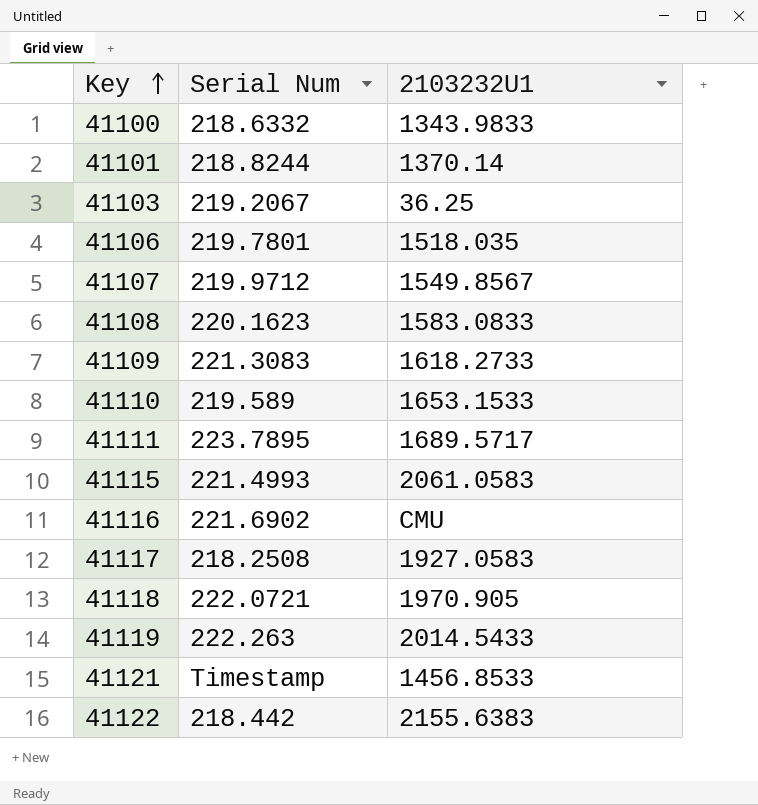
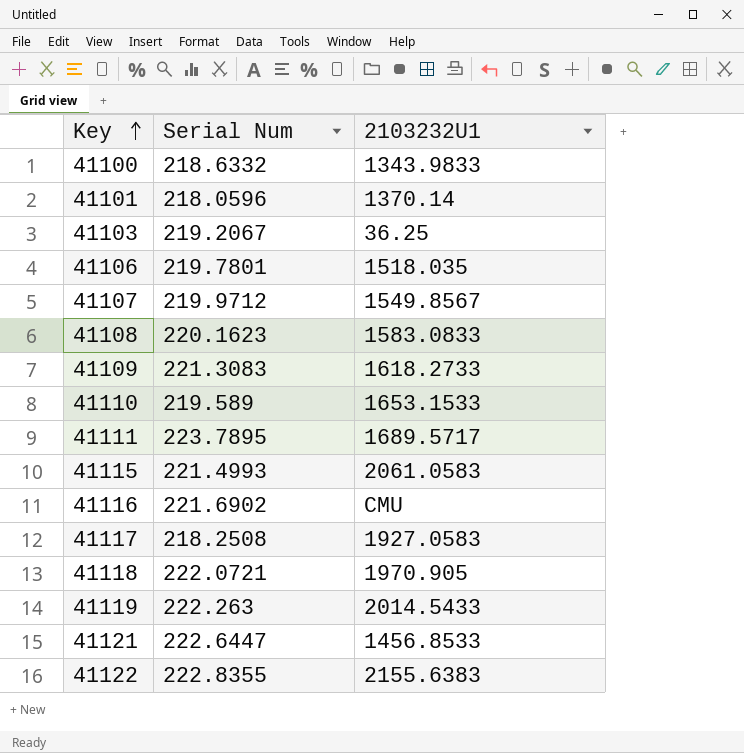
41101 | Serial Num: 218.8244 -> 218.0596
41121 | Serial Num: Timestamp -> 222.6447
41122 | Serial Num: 218.442 -> 222.8355

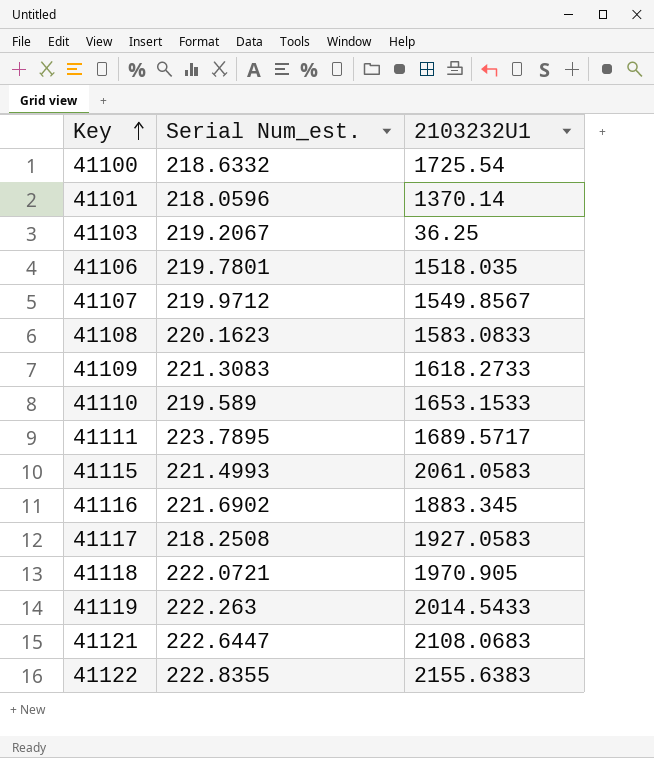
column name: Serial Num -> Serial Num_est.
41100 | 2103232U1: 1343.9833 -> 1725.54
41116 | 2103232U1: CMU -> 1883.345
41121 | 2103232U1: 1456.8533 -> 2108.0683

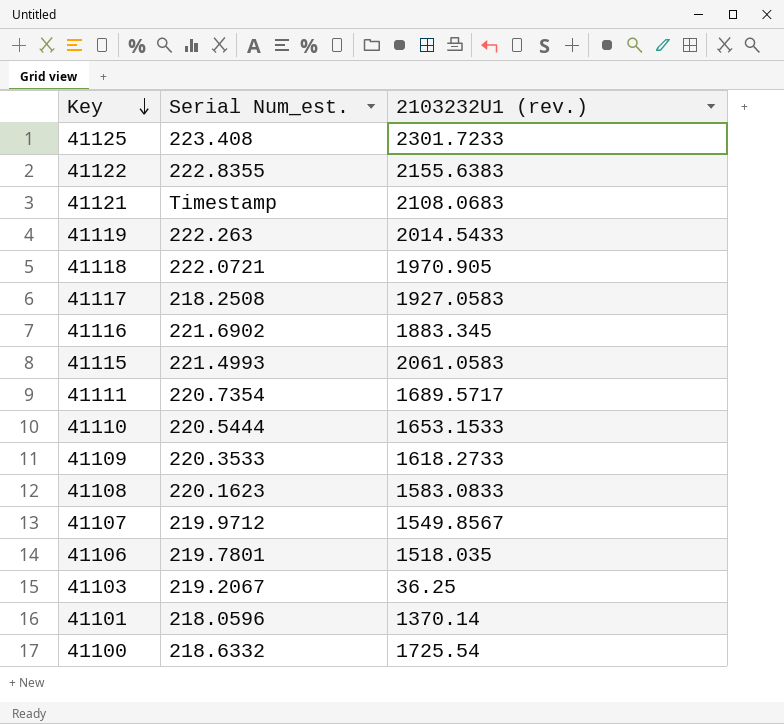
row order: Key ascending -> Key descending
column name: 2103232U1 -> 2103232U1 (rev.)
row 41125: none -> 223.408 | 2301.7233
41121 | Serial Num_est.: 222.6447 -> Timestamp
41111 | Serial Num_est.: 223.7895 -> 220.7354
41110 | Serial Num_est.: 219.589 -> 220.5444
41109 | Serial Num_est.: 221.3083 -> 220.3533

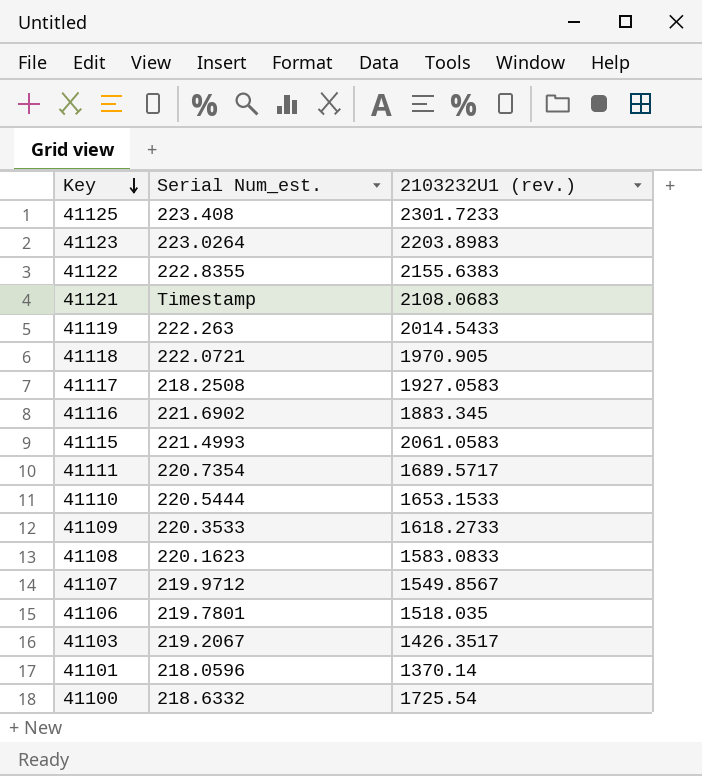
row 41123: none -> 223.0264 | 2203.8983
41103 | 2103232U1 (rev.): 36.25 -> 1426.3517

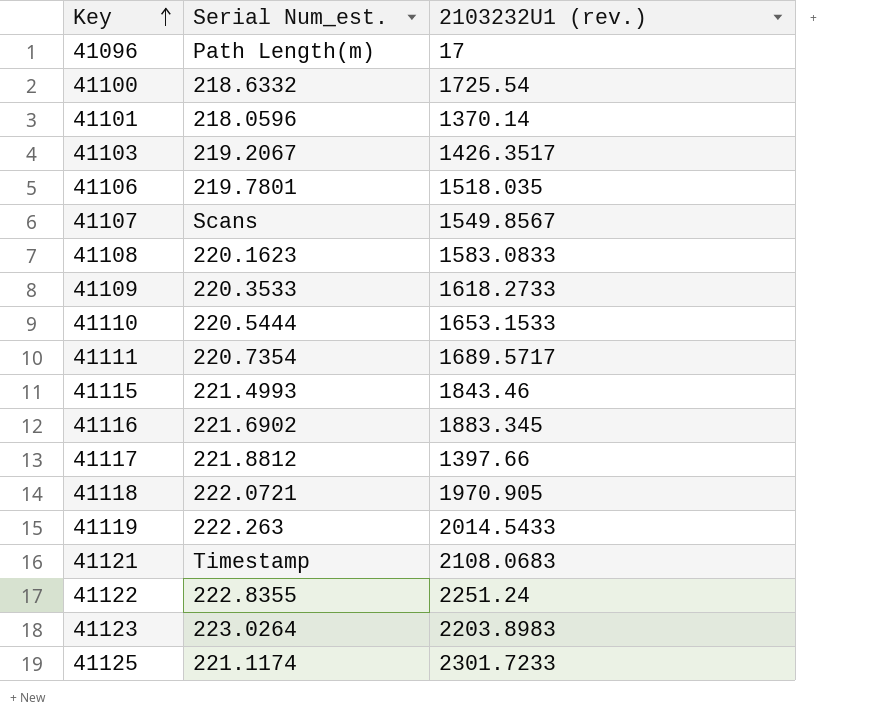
row order: Key descending -> Key ascending
row 41096: none -> Path Length(m) | 17
41107 | Serial Num_est.: 219.9712 -> Scans
41115 | 2103232U1 (rev.): 2061.0583 -> 1843.46
41117 | Serial Num_est.: 218.2508 -> 221.8812
41117 | 2103232U1 (rev.): 1927.0583 -> 1397.66
41122 | 2103232U1 (rev.): 2155.6383 -> 2251.24
41125 | Serial Num_est.: 223.408 -> 221.1174

